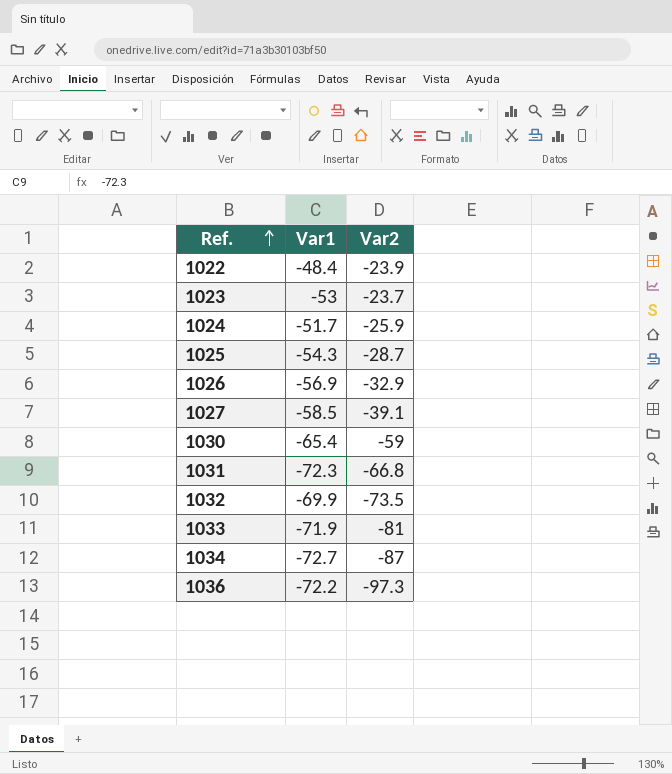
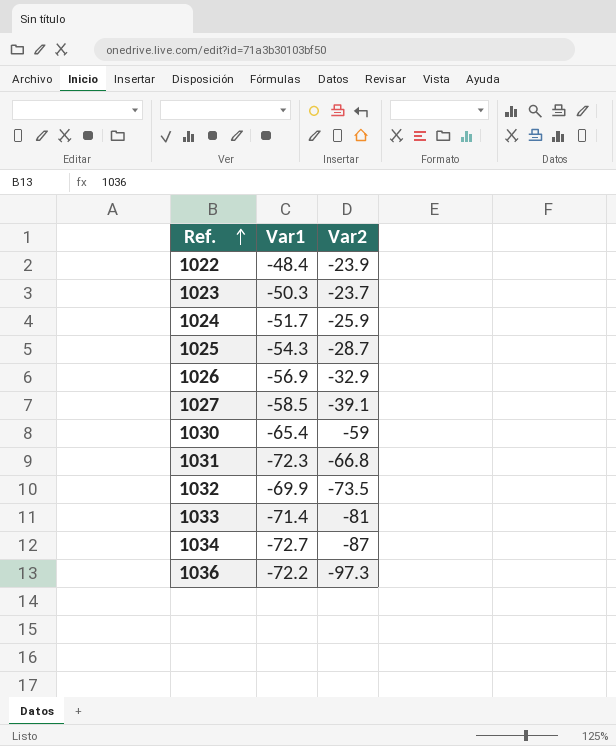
1023 | Var1: -53 -> -50.3
1033 | Var1: -71.9 -> -71.4

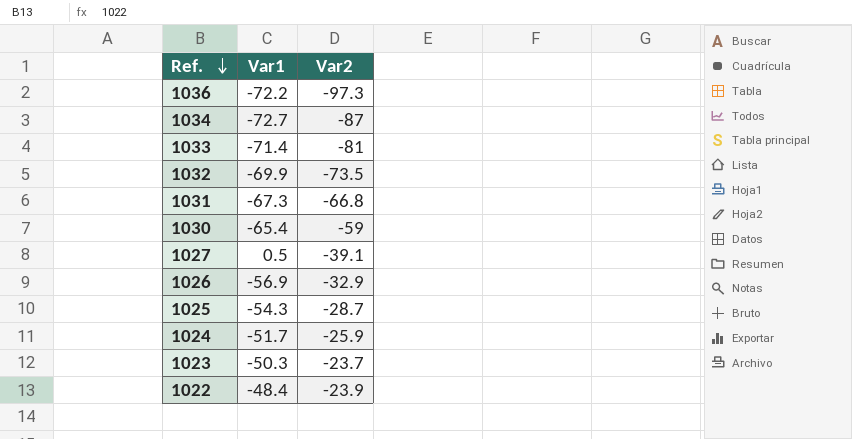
row order: Ref. ascending -> Ref. descending
1031 | Var1: -72.3 -> -67.3
1027 | Var1: -58.5 -> 0.5

